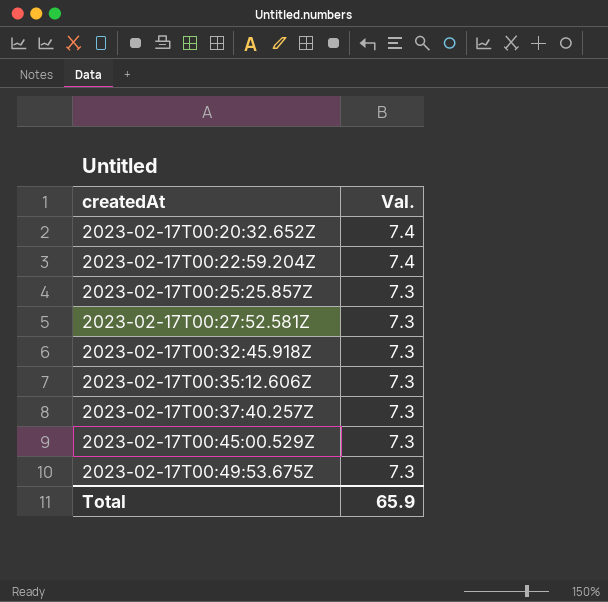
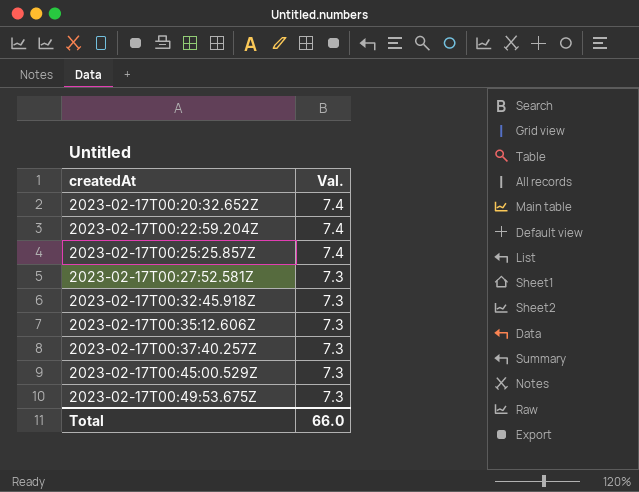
2023-02-17T00:25:25.857Z | Val.: 7.3 -> 7.4
Total | Val.: 65.9 -> 66.0

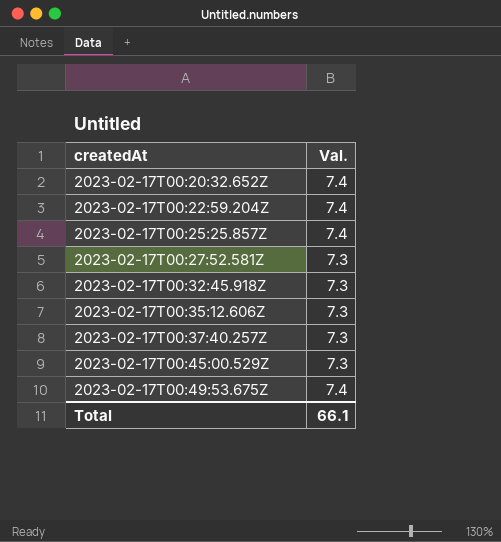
2023-02-17T00:49:53.675Z | Val.: 7.3 -> 7.4
Total | Val.: 66.0 -> 66.1

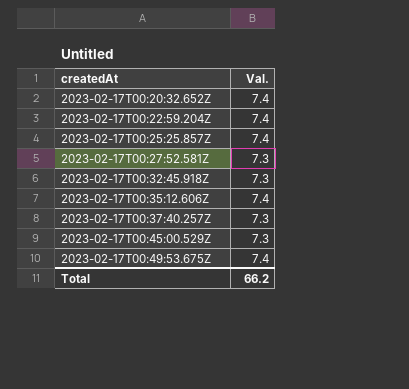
2023-02-17T00:35:12.606Z | Val.: 7.3 -> 7.4
Total | Val.: 66.1 -> 66.2

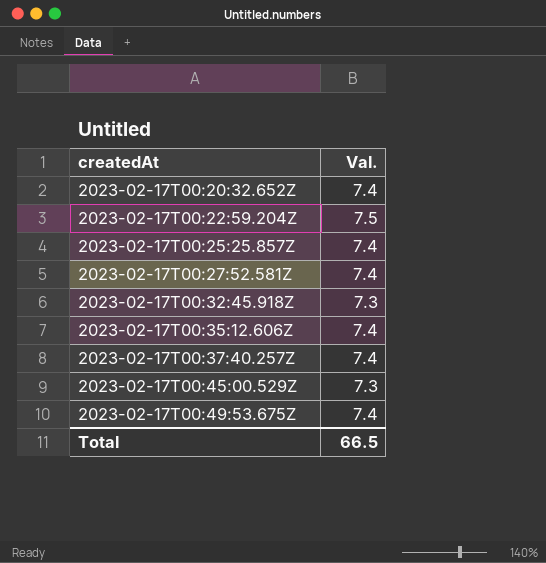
2023-02-17T00:22:59.204Z | Val.: 7.4 -> 7.5
2023-02-17T00:27:52.581Z | Val.: 7.3 -> 7.4
2023-02-17T00:37:40.257Z | Val.: 7.3 -> 7.4
Total | Val.: 66.2 -> 66.5

